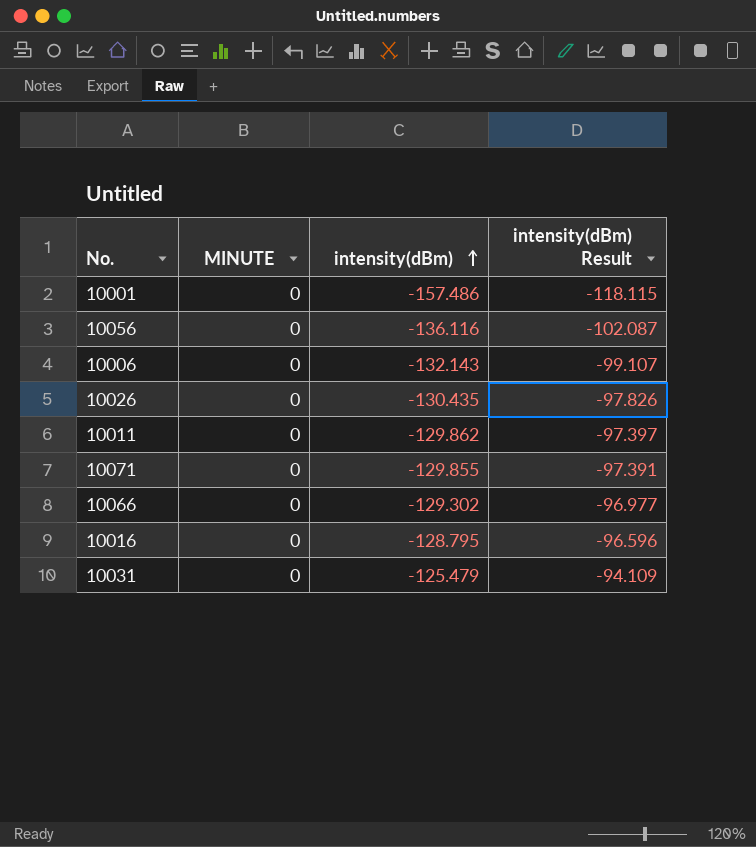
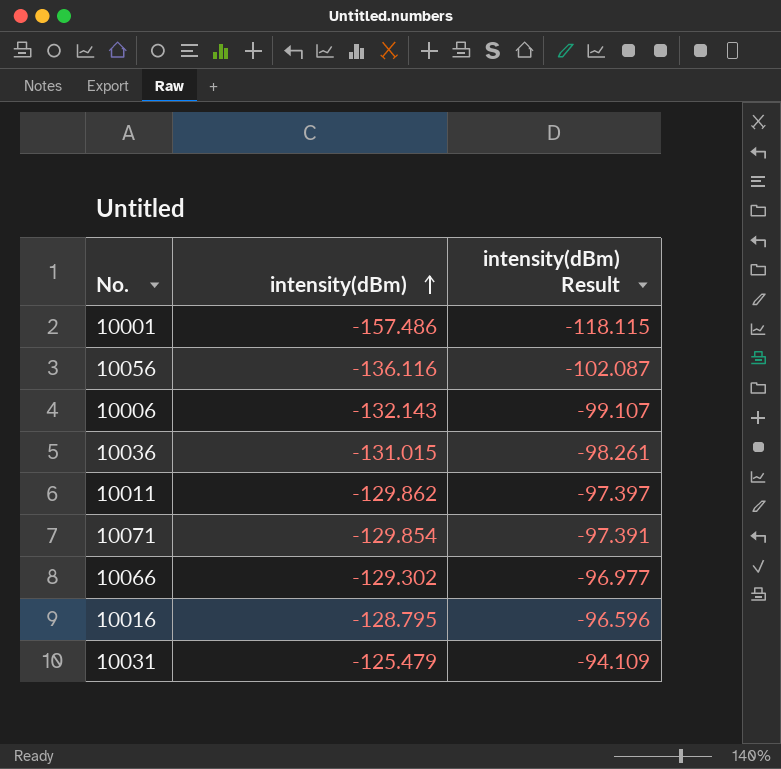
column MINUTE | position: 2 -> none
row 10026: 0 | -130.435 | -97.826 -> none
row 10036: none -> -131.015 | -98.261
10071 | intensity(dBm): -129.855 -> -129.854

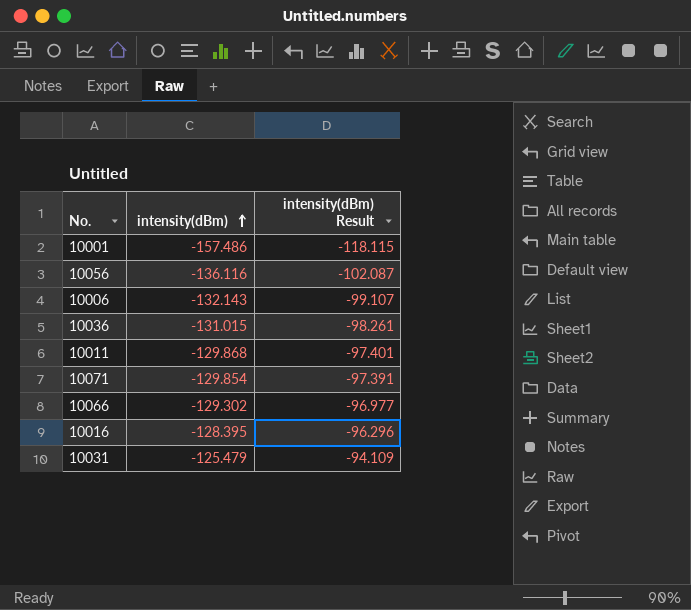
10011 | intensity(dBm): -129.862 -> -129.868
10011 | intensity(dBm) Result: -97.397 -> -97.401
10016 | intensity(dBm): -128.795 -> -128.395
10016 | intensity(dBm) Result: -96.596 -> -96.296

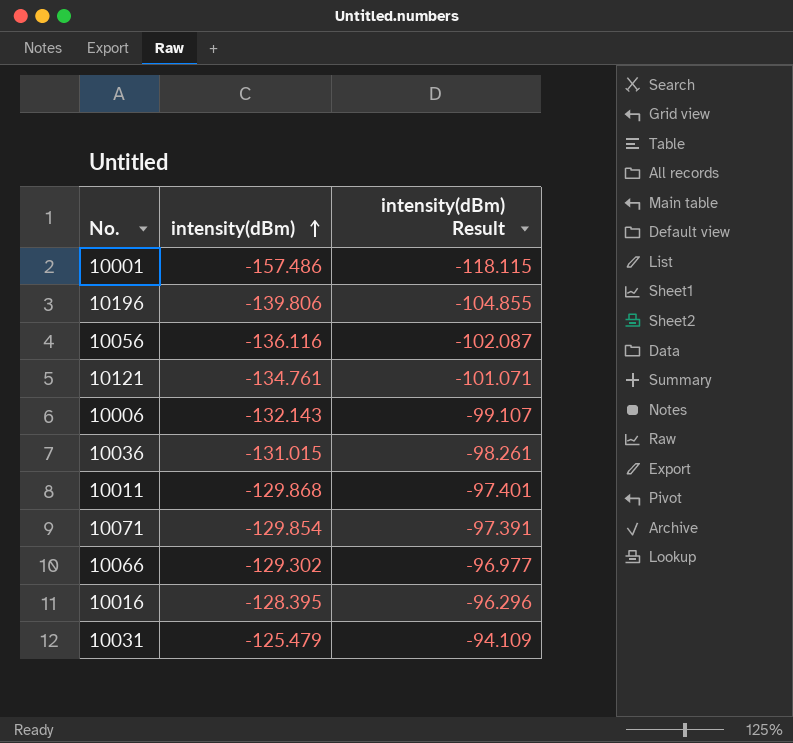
row 10196: none -> -139.806 | -104.855
row 10121: none -> -134.761 | -101.071

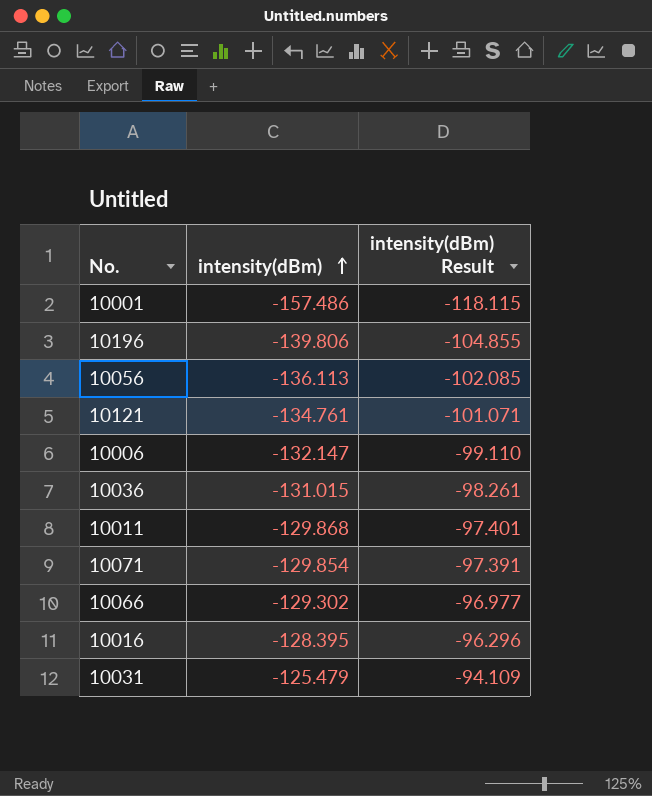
10056 | intensity(dBm): -136.116 -> -136.113
10056 | intensity(dBm) Result: -102.087 -> -102.085
10006 | intensity(dBm): -132.143 -> -132.147
10006 | intensity(dBm) Result: -99.107 -> -99.110

